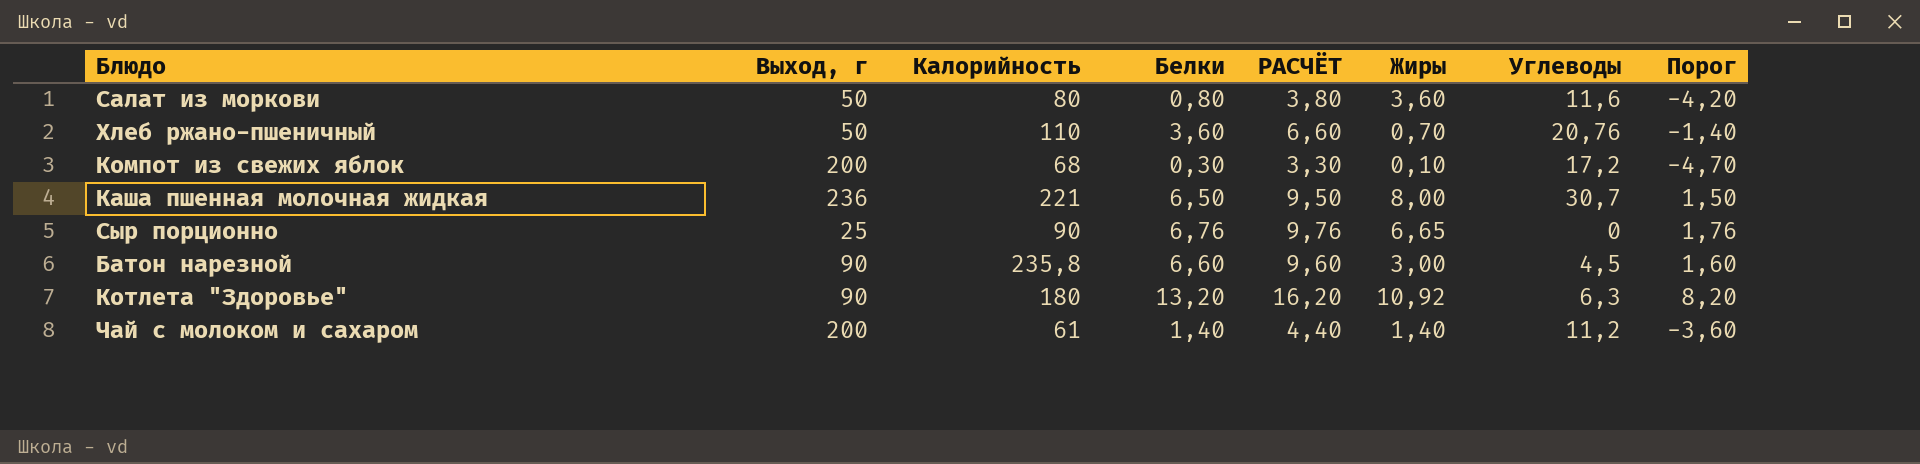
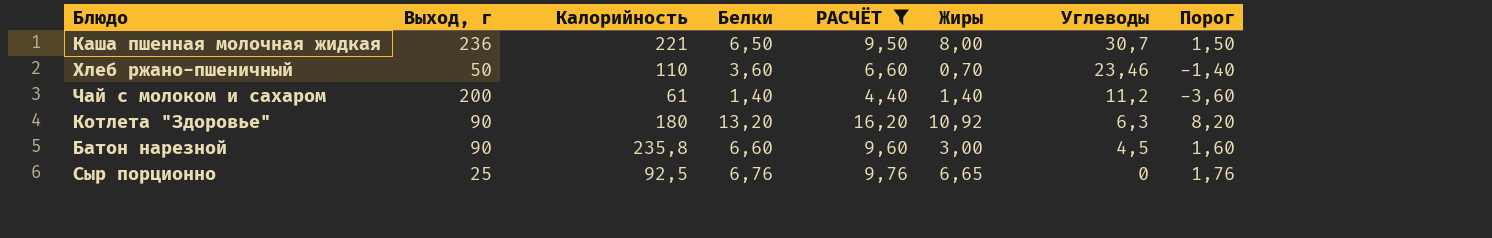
filter: none -> РАСЧЁТ >= 4,40
row order: none -> Углеводы descending
Хлеб ржано-пшеничный | Углеводы: 20,76 -> 23,46
Сыр порционно | Калорийность: 90 -> 92,5

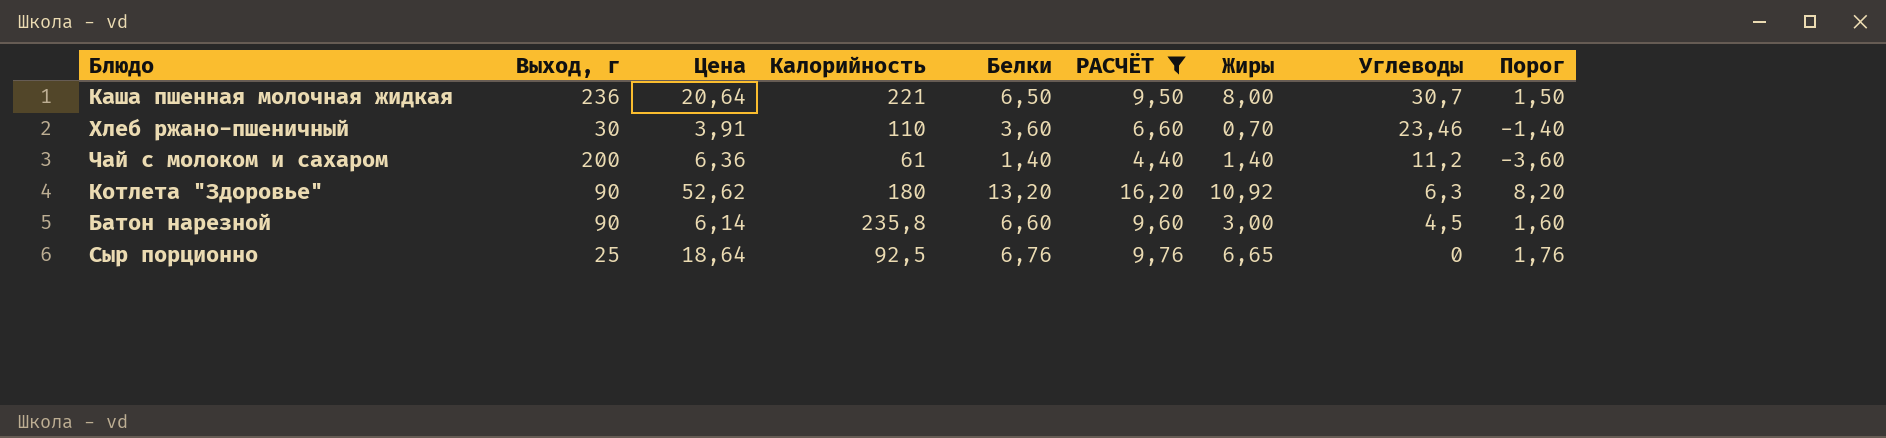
column Цена | position: none -> 3
Хлеб ржано-пшеничный | Выход, г: 50 -> 30

